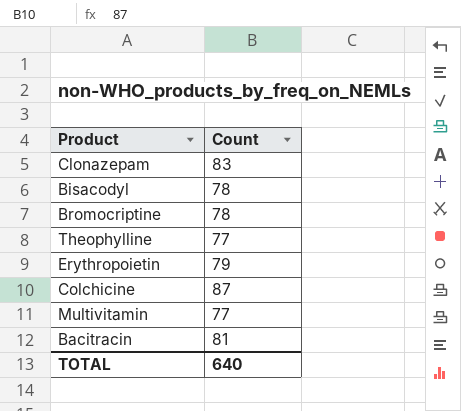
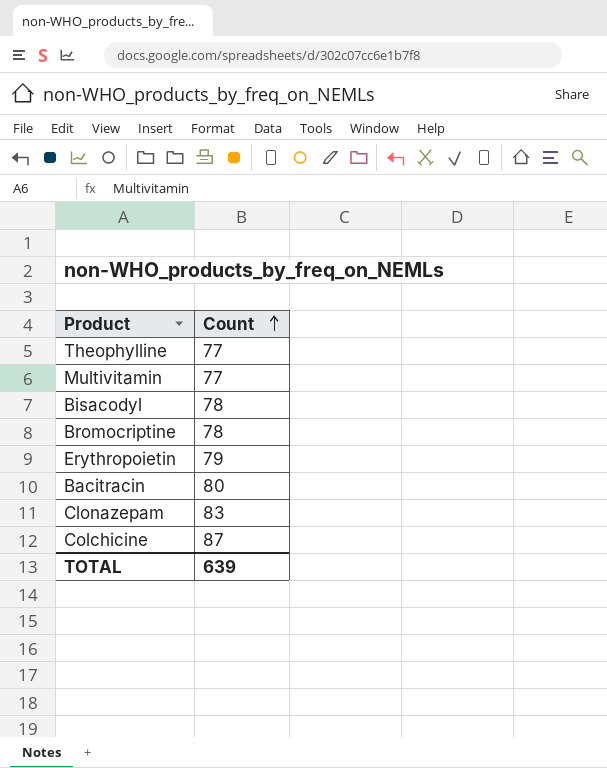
row order: none -> Count ascending
Bacitracin | Count: 81 -> 80
TOTAL | Count: 640 -> 639

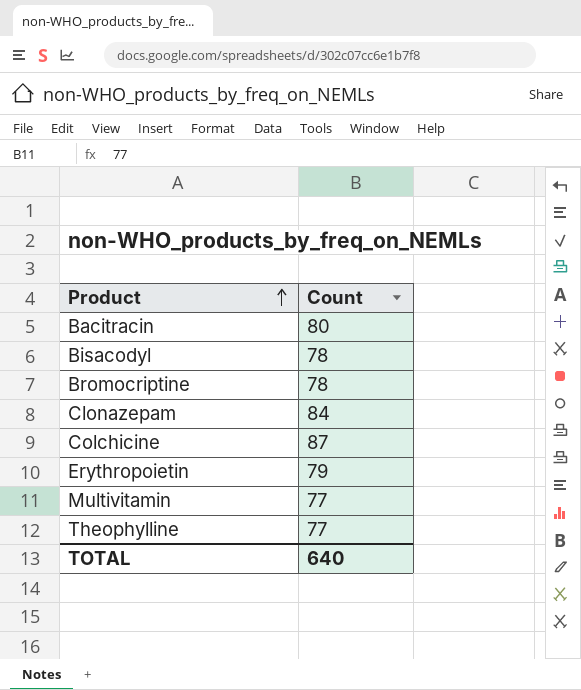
row order: Count ascending -> Product ascending
Clonazepam | Count: 83 -> 84
TOTAL | Count: 639 -> 640

